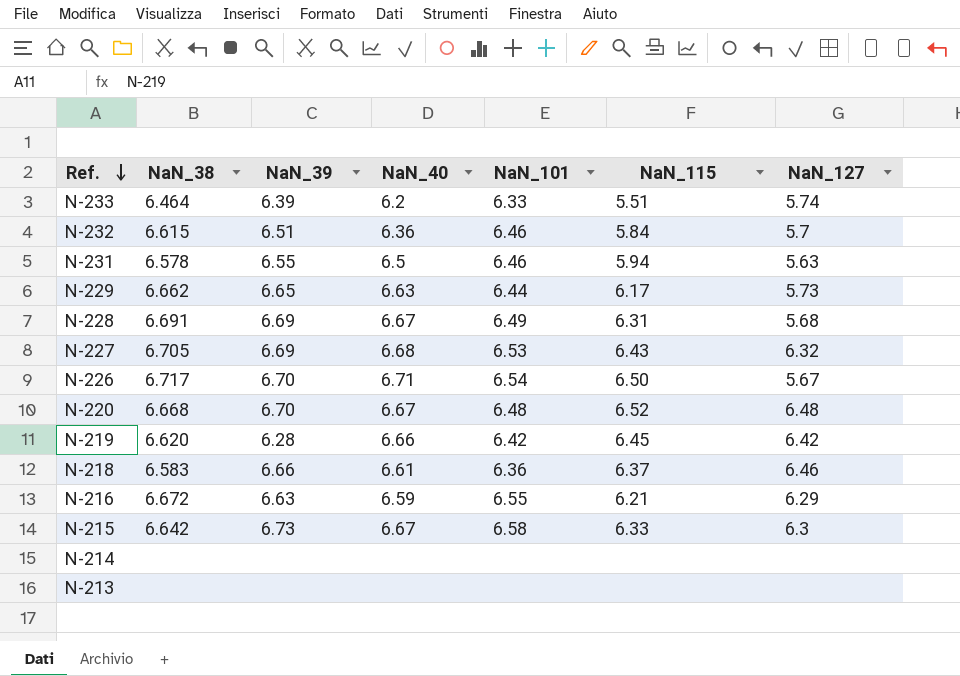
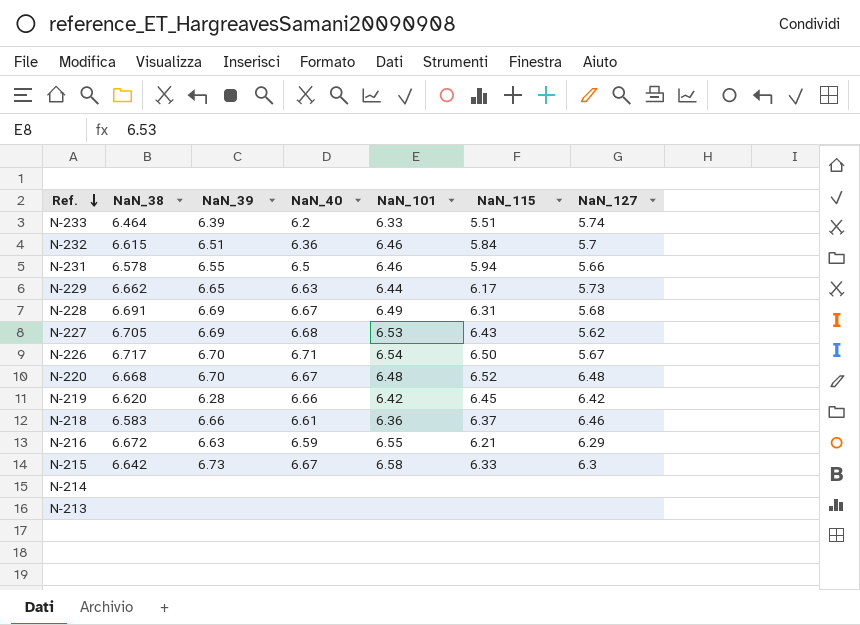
N-231 | NaN_127: 5.63 -> 5.66
N-227 | NaN_127: 6.32 -> 5.62

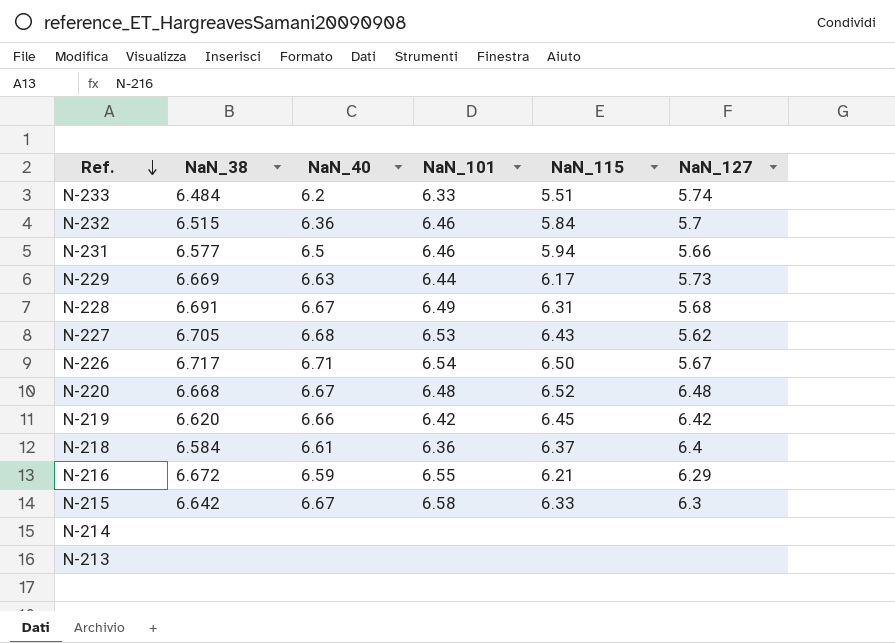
column NaN_39 | position: 3 -> none
N-233 | NaN_38: 6.464 -> 6.484
N-232 | NaN_38: 6.615 -> 6.515
N-231 | NaN_38: 6.578 -> 6.577
N-229 | NaN_38: 6.662 -> 6.669
N-218 | NaN_38: 6.583 -> 6.584
N-218 | NaN_127: 6.46 -> 6.4

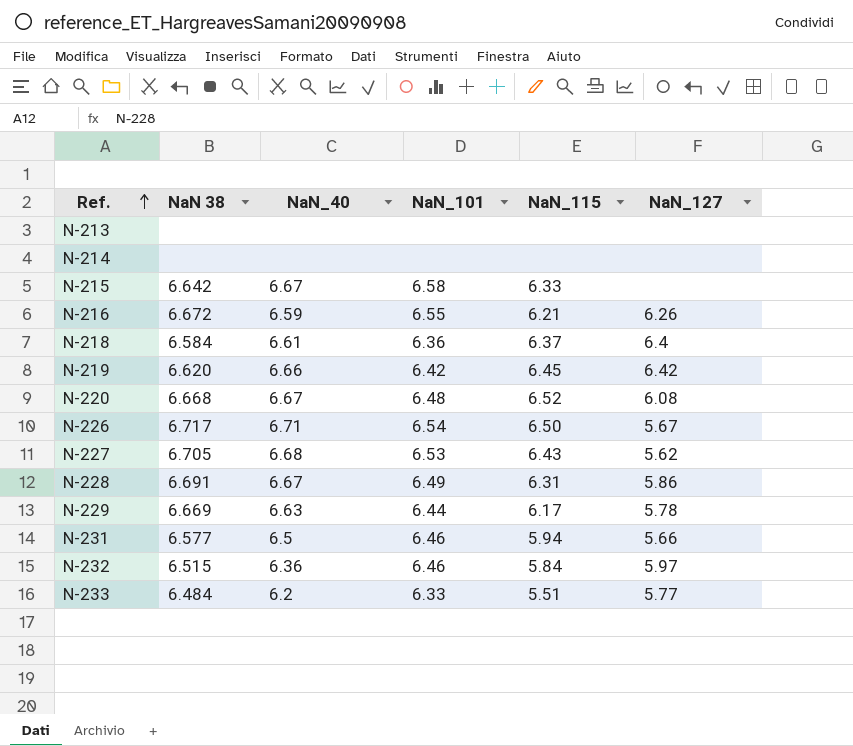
row order: Ref. descending -> Ref. ascending
column name: NaN_38 -> NaN 38
N-215 | NaN_127: 6.3 -> none
N-216 | NaN_127: 6.29 -> 6.26
N-220 | NaN_127: 6.48 -> 6.08
N-228 | NaN_127: 5.68 -> 5.86
N-229 | NaN_127: 5.73 -> 5.78
N-232 | NaN_127: 5.7 -> 5.97
N-233 | NaN_127: 5.74 -> 5.77

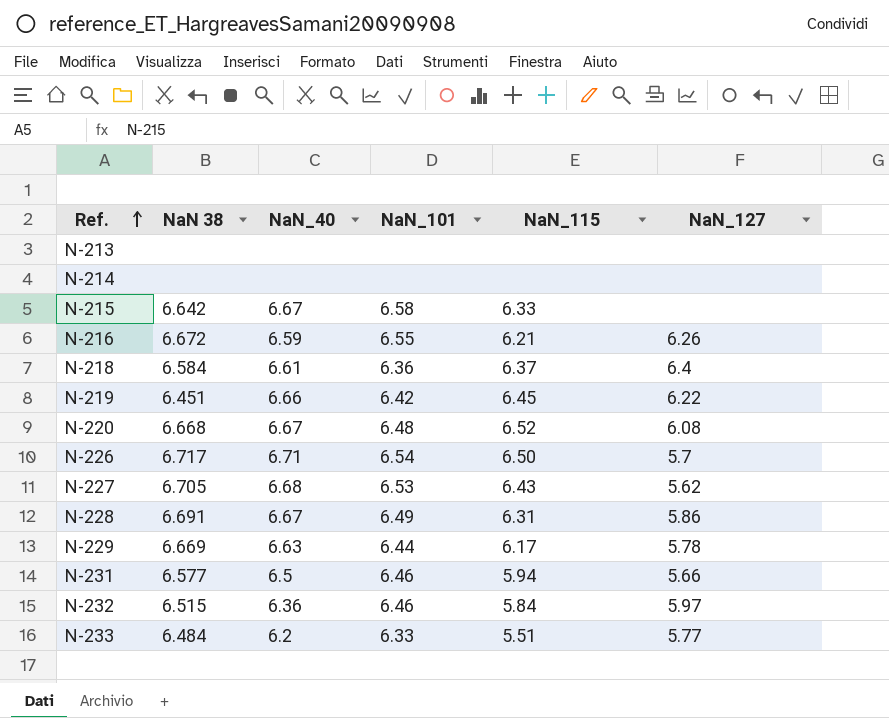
N-219 | NaN 38: 6.620 -> 6.451
N-219 | NaN_127: 6.42 -> 6.22
N-226 | NaN_127: 5.67 -> 5.7

